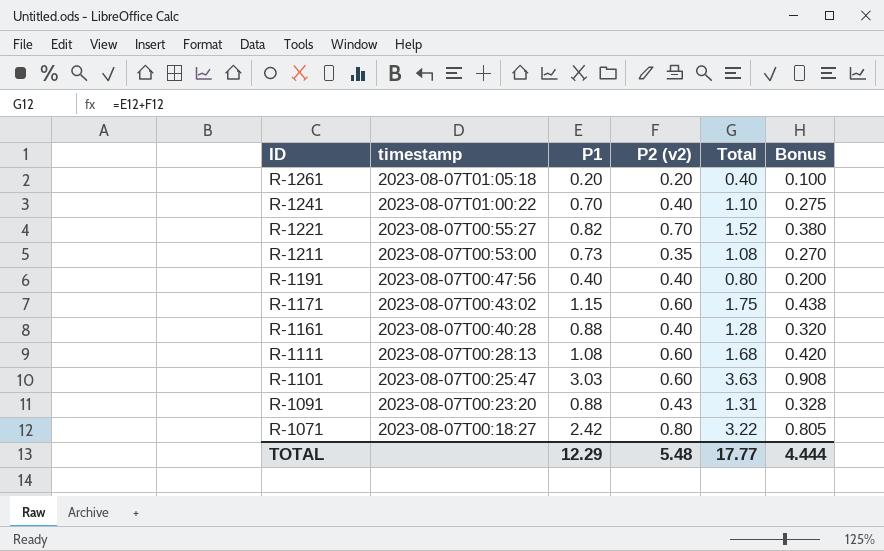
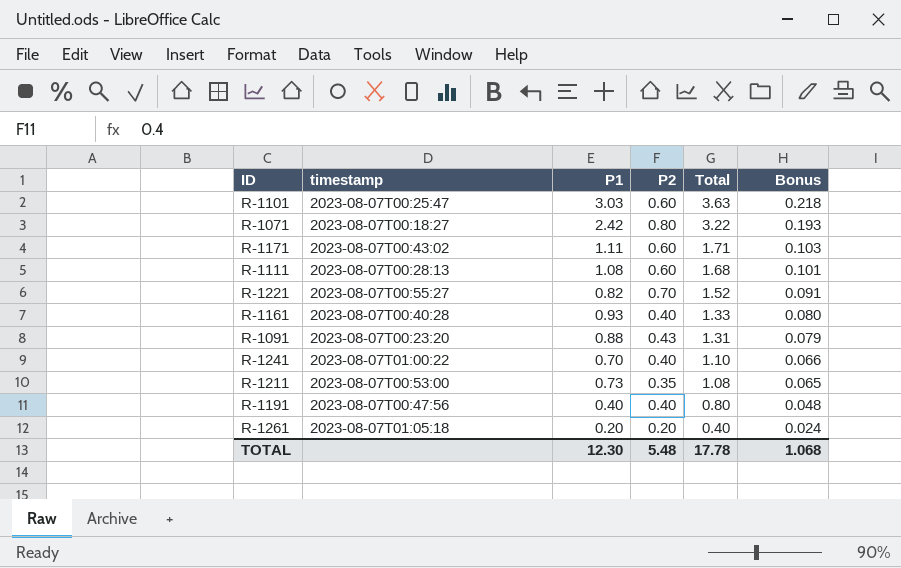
row order: ID descending -> Total descending
column name: P2 (v2) -> P2
column Bonus | formula: [Total] * 0.25 -> [Total] * 0.06
R-1171 | P1: 1.15 -> 1.11
R-1171 | Total: 1.75 -> 1.71
R-1161 | P1: 0.88 -> 0.93
R-1161 | Total: 1.28 -> 1.33
TOTAL | P1: 12.29 -> 12.30
TOTAL | Total: 17.77 -> 17.78
TOTAL | Bonus: 4.444 -> 1.068

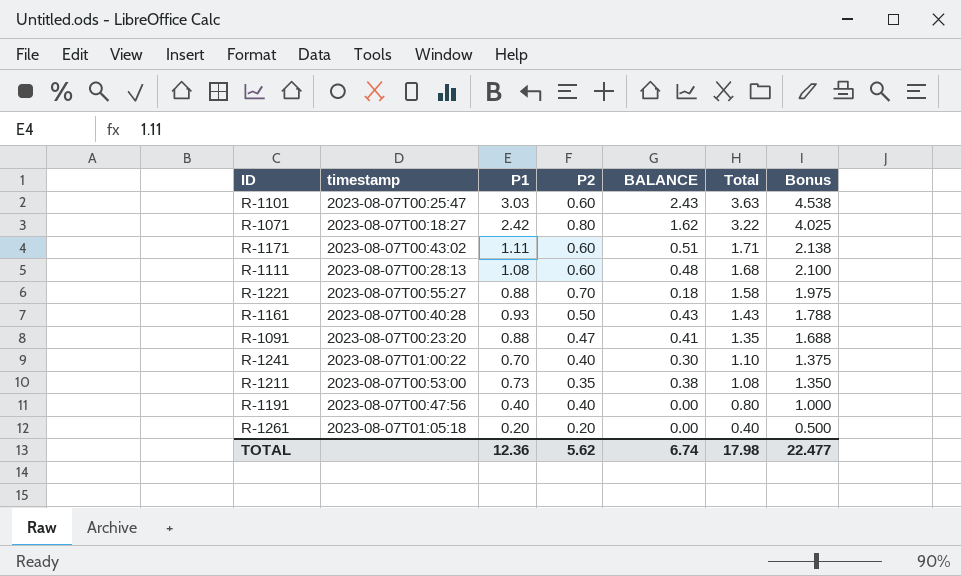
column BALANCE | formula: none -> [P1] - [P2]
column Bonus | formula: [Total] * 0.06 -> [Total] * 1.25
R-1221 | P1: 0.82 -> 0.88
R-1221 | Total: 1.52 -> 1.58
R-1161 | P2: 0.40 -> 0.50
R-1161 | Total: 1.33 -> 1.43
R-1091 | P2: 0.43 -> 0.47
R-1091 | Total: 1.31 -> 1.35
TOTAL | P1: 12.30 -> 12.36
TOTAL | P2: 5.48 -> 5.62
TOTAL | Total: 17.78 -> 17.98
TOTAL | Bonus: 1.068 -> 22.477

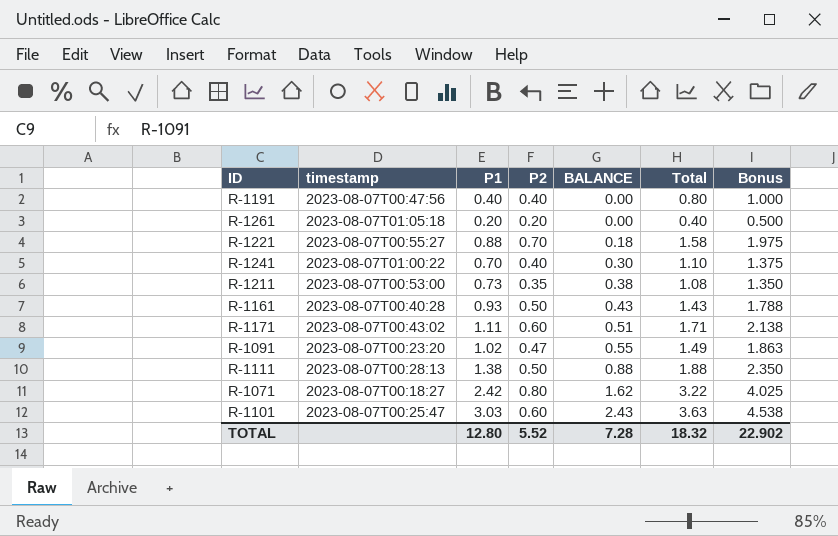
row order: Total descending -> BALANCE ascending
R-1091 | P1: 0.88 -> 1.02
R-1091 | BALANCE: 0.41 -> 0.55
R-1091 | Total: 1.35 -> 1.49
R-1091 | Bonus: 1.688 -> 1.863
R-1111 | P1: 1.08 -> 1.38
R-1111 | P2: 0.60 -> 0.50
R-1111 | BALANCE: 0.48 -> 0.88
R-1111 | Total: 1.68 -> 1.88
R-1111 | Bonus: 2.100 -> 2.350
TOTAL | P1: 12.36 -> 12.80
TOTAL | P2: 5.62 -> 5.52
TOTAL | BALANCE: 6.74 -> 7.28
TOTAL | Total: 17.98 -> 18.32
TOTAL | Bonus: 22.477 -> 22.902

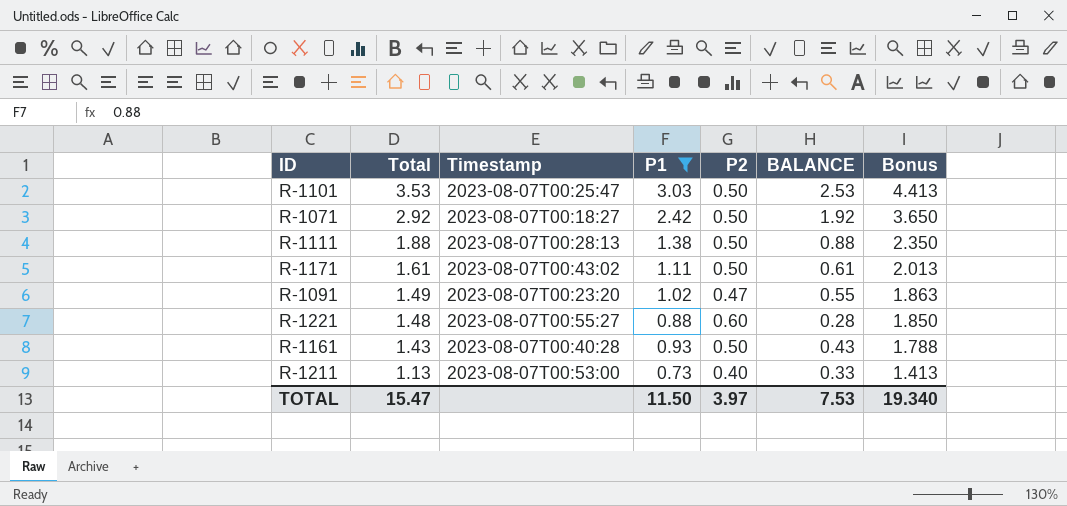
filter: none -> P1 >= 0.73
row order: BALANCE ascending -> Total descending
column Total | position: 6 -> 2
column name: timestamp -> Timestamp
R-1101 | Total: 3.63 -> 3.53
R-1101 | P2: 0.60 -> 0.50
R-1101 | BALANCE: 2.43 -> 2.53
R-1101 | Bonus: 4.538 -> 4.413
R-1071 | Total: 3.22 -> 2.92
R-1071 | P2: 0.80 -> 0.50
R-1071 | BALANCE: 1.62 -> 1.92
R-1071 | Bonus: 4.025 -> 3.650
R-1171 | Total: 1.71 -> 1.61
R-1171 | P2: 0.60 -> 0.50
R-1171 | BALANCE: 0.51 -> 0.61
R-1171 | Bonus: 2.138 -> 2.013
R-1221 | Total: 1.58 -> 1.48
R-1221 | P2: 0.70 -> 0.60
R-1221 | BALANCE: 0.18 -> 0.28
R-1221 | Bonus: 1.975 -> 1.850
R-1211 | Total: 1.08 -> 1.13
R-1211 | P2: 0.35 -> 0.40
R-1211 | BALANCE: 0.38 -> 0.33
R-1211 | Bonus: 1.350 -> 1.413
TOTAL | Total: 18.32 -> 15.47
TOTAL | P1: 12.80 -> 11.50
TOTAL | P2: 5.52 -> 3.97
TOTAL | BALANCE: 7.28 -> 7.53
TOTAL | Bonus: 22.902 -> 19.340

